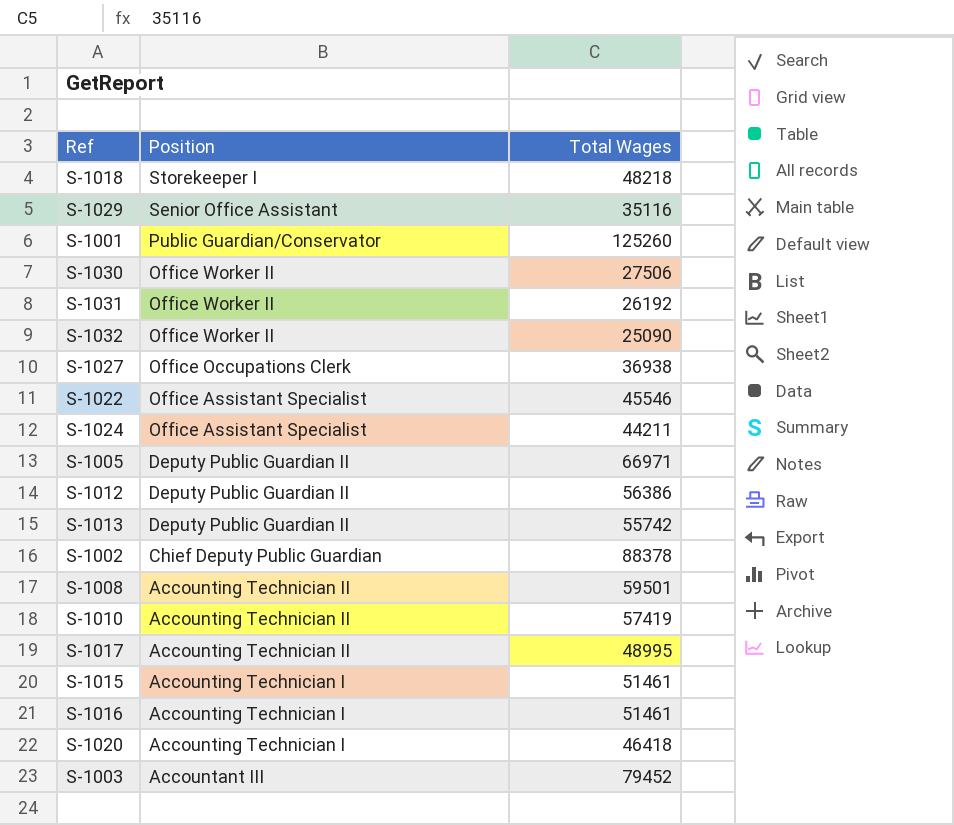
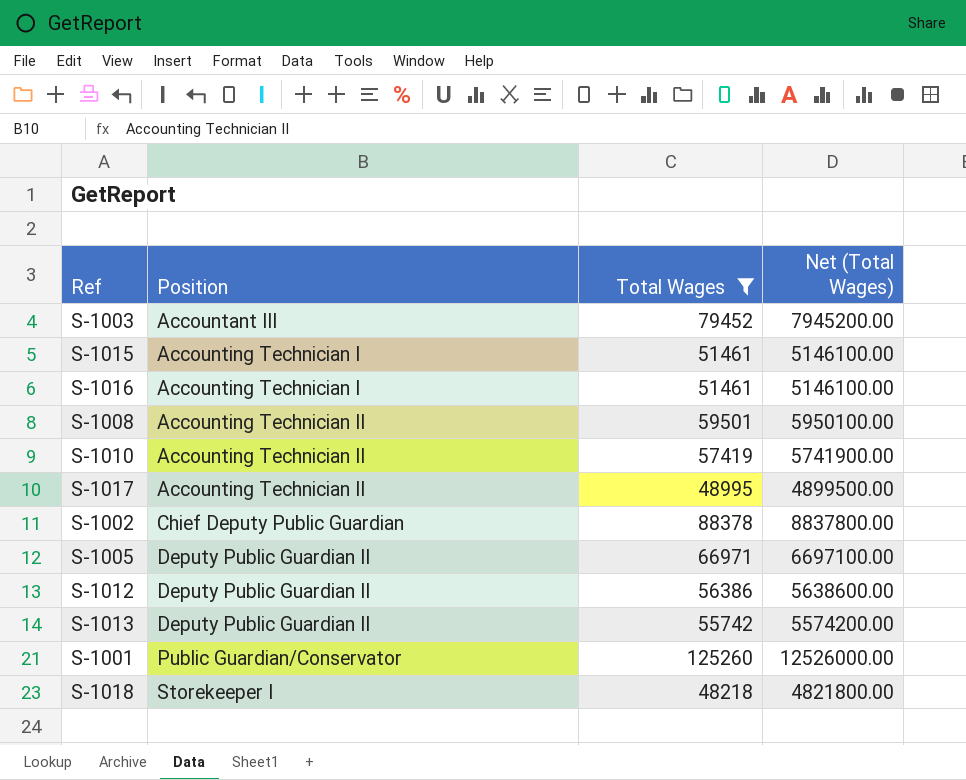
filter: none -> Total Wages >= 48218
row order: Position descending -> Position ascending
column Net (Total Wages) | formula: none -> [Total Wages] * 100

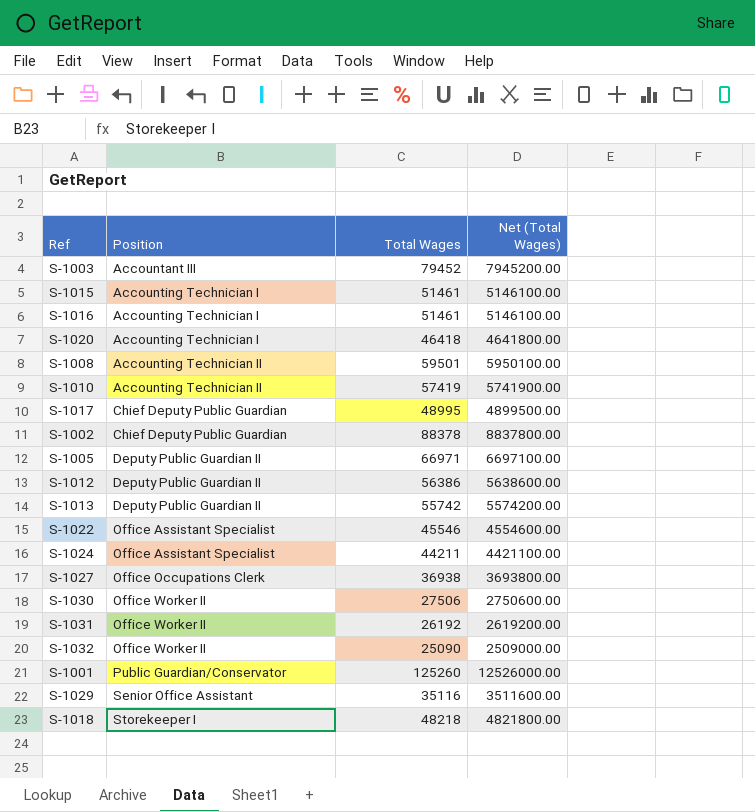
filter: Total Wages >= 48218 -> none
S-1017 | Position: Accounting Technician II -> Chief Deputy Public Guardian

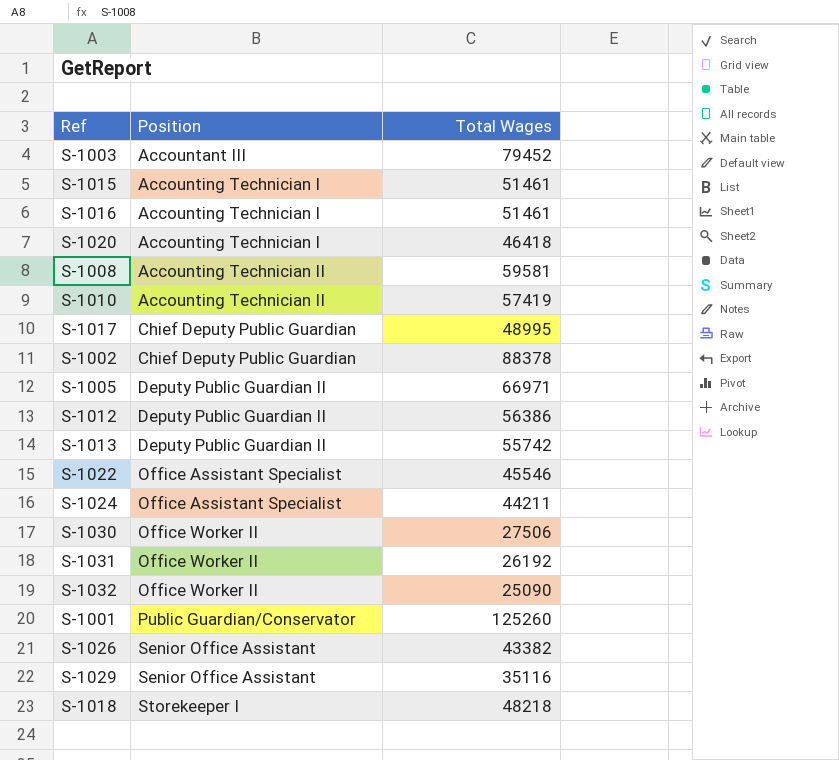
column Net (Total Wages) | formula: [Total Wages] * 100 -> none
row S-1027: Office Occupations Clerk | 36938 | 3693800.00 -> none
S-1008 | Total Wages: 59501 -> 59581
row S-1026: none -> Senior Office Assistant | 43382

